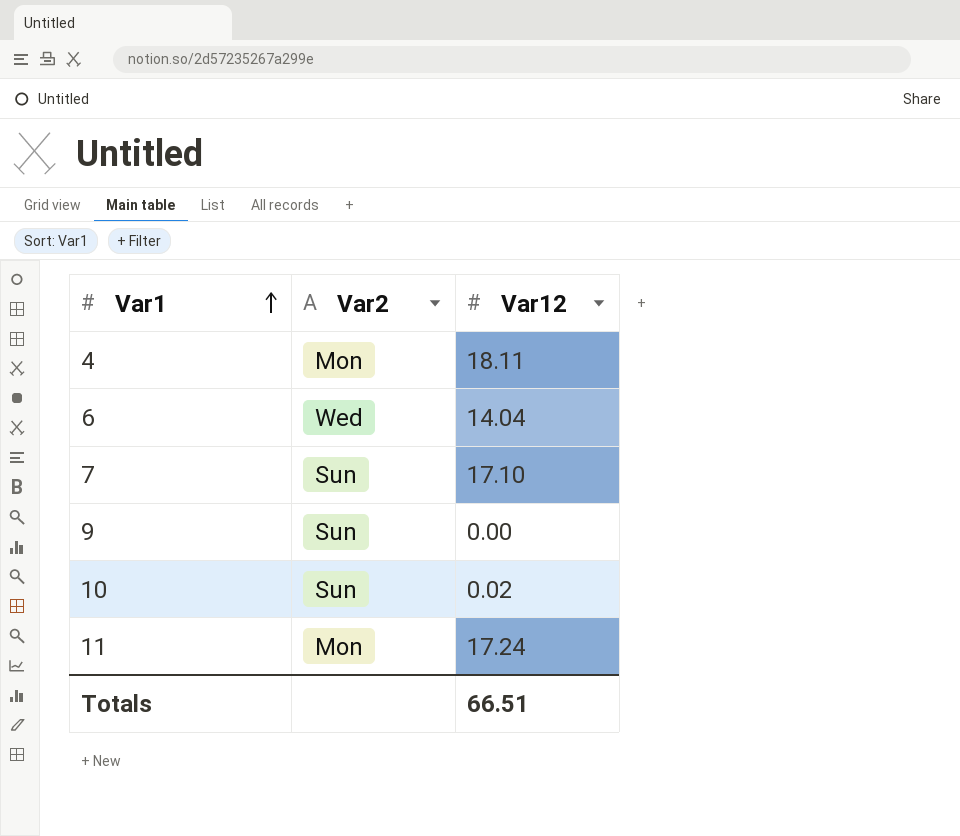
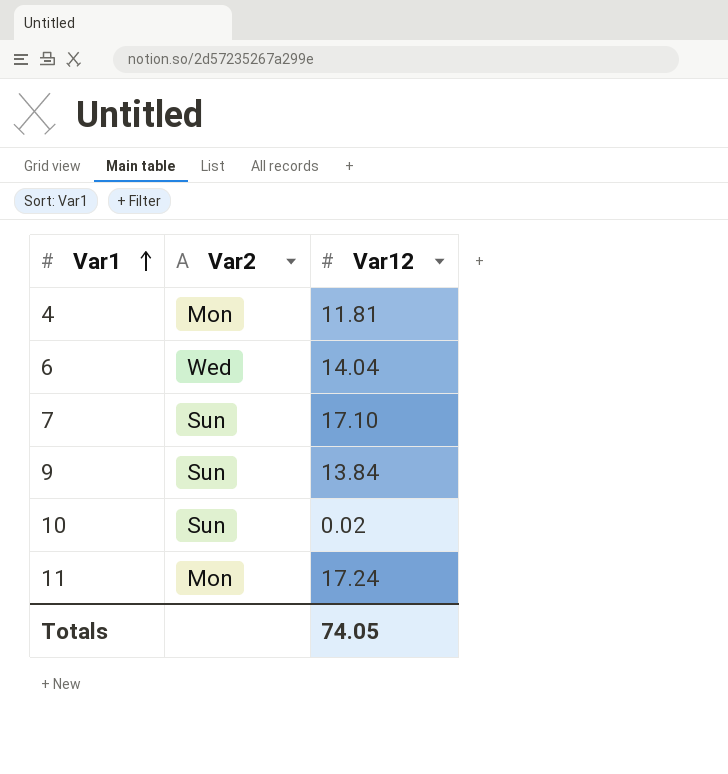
4 | Var12: 18.11 -> 11.81
9 | Var12: 0.00 -> 13.84
Totals | Var12: 66.51 -> 74.05

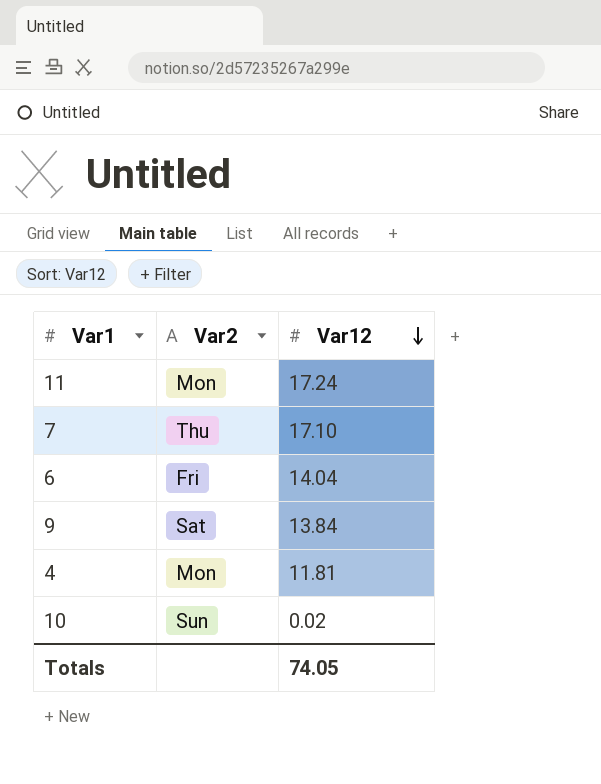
row order: Var1 ascending -> Var12 descending
7 | Var2: Sun -> Thu
6 | Var2: Wed -> Fri
9 | Var2: Sun -> Sat

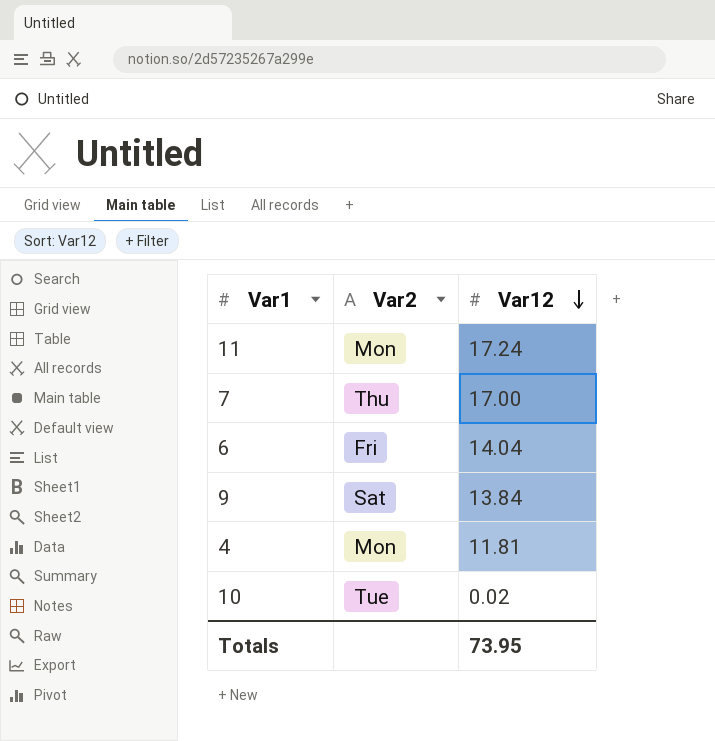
7 | Var12: 17.10 -> 17.00
10 | Var2: Sun -> Tue
Totals | Var12: 74.05 -> 73.95

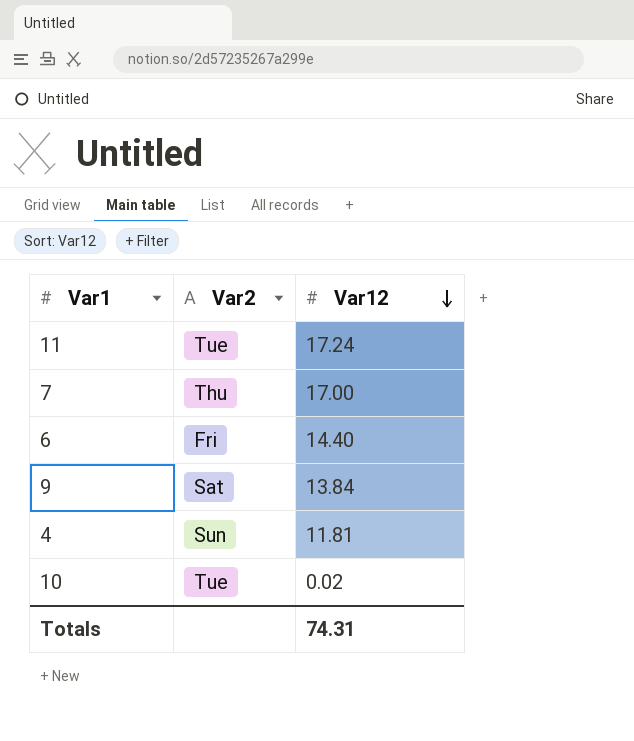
11 | Var2: Mon -> Tue
6 | Var12: 14.04 -> 14.40
4 | Var2: Mon -> Sun
Totals | Var12: 73.95 -> 74.31

